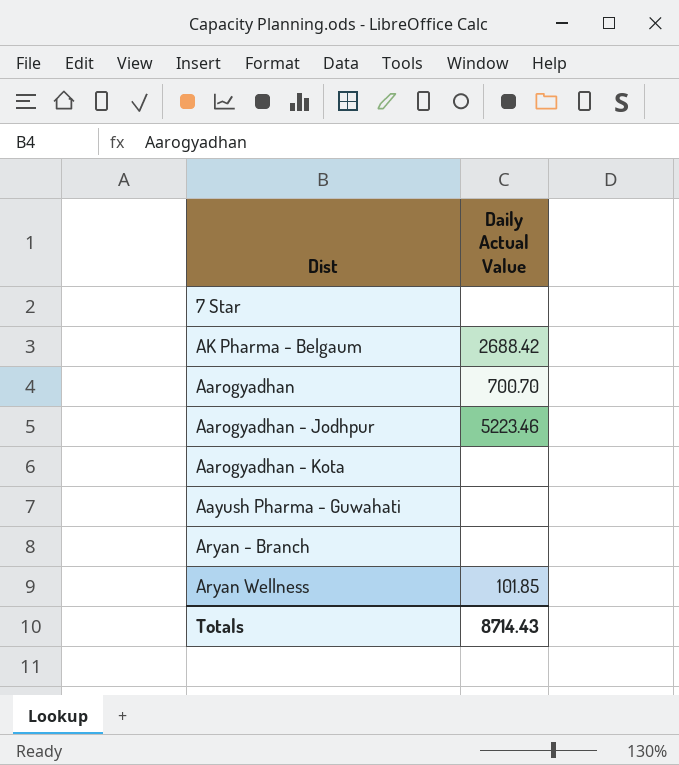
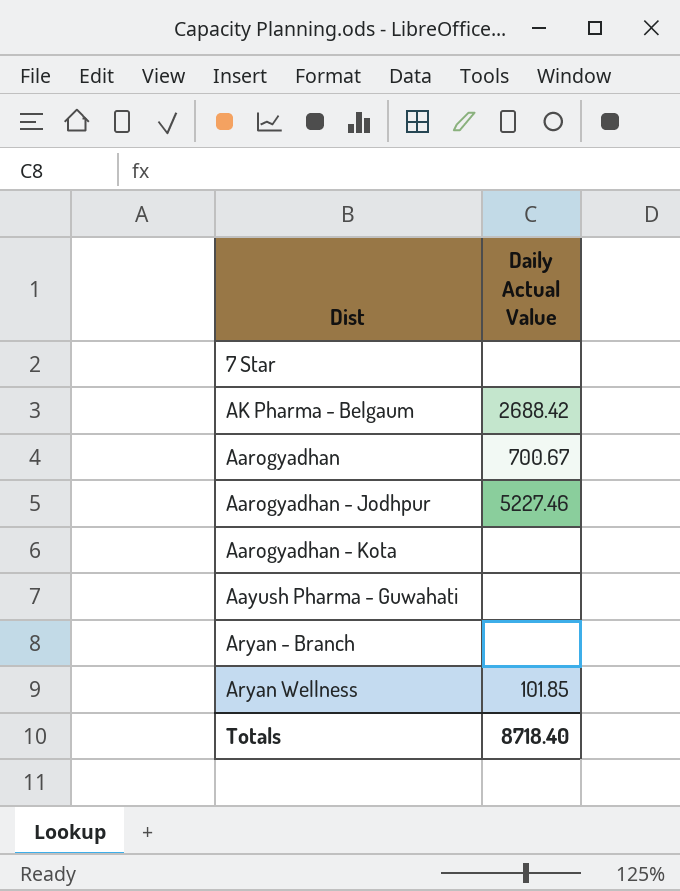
Aarogyadhan | Daily Actual Value: 700.70 -> 700.67
Aarogyadhan - Jodhpur | Daily Actual Value: 5223.46 -> 5227.46
Totals | Daily Actual Value: 8714.43 -> 8718.40

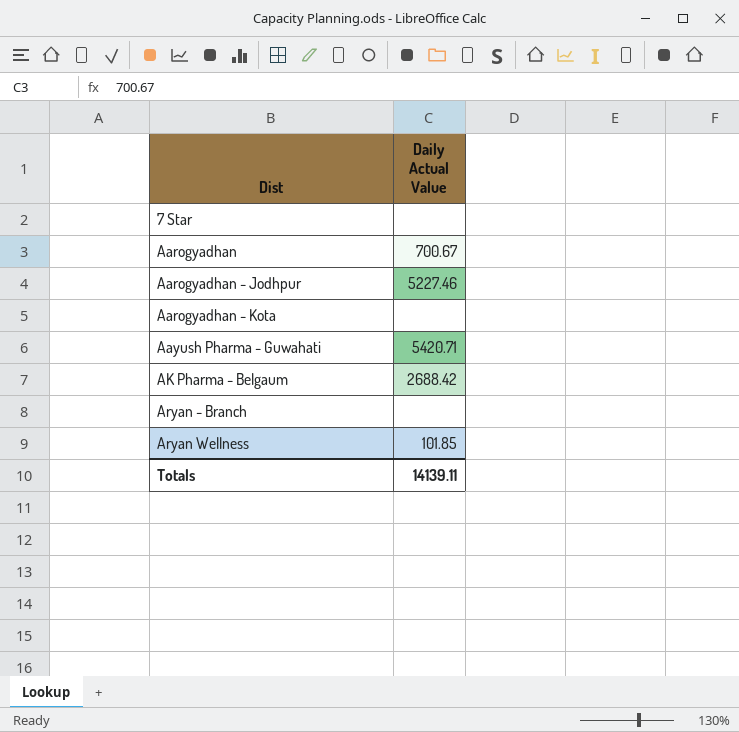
row order: none -> Dist ascending
Aayush Pharma - Guwahati | Daily Actual Value: none -> 5420.71
Totals | Daily Actual Value: 8718.40 -> 14139.11

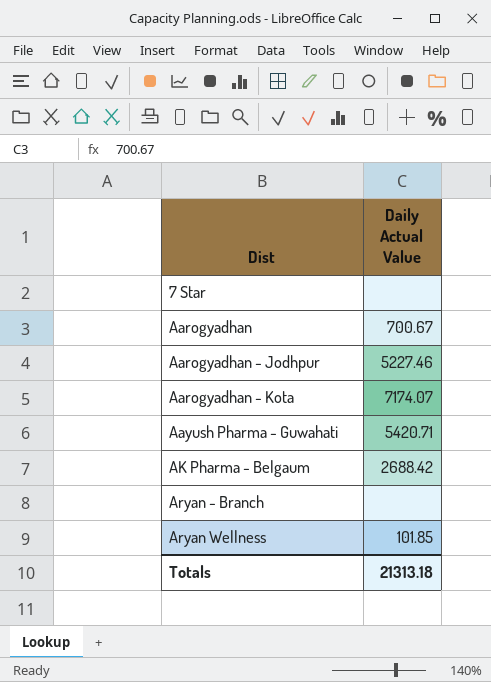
Aarogyadhan - Kota | Daily Actual Value: none -> 7174.07
Totals | Daily Actual Value: 14139.11 -> 21313.18

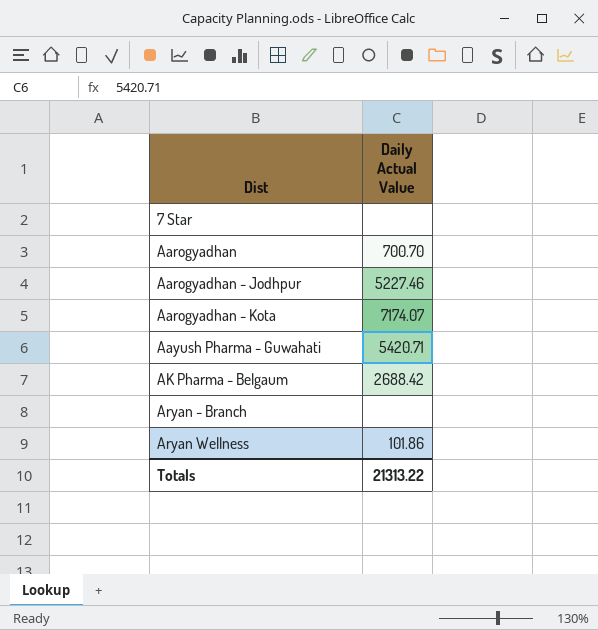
Aarogyadhan | Daily Actual Value: 700.67 -> 700.70
Aryan Wellness | Daily Actual Value: 101.85 -> 101.86
Totals | Daily Actual Value: 21313.18 -> 21313.22

